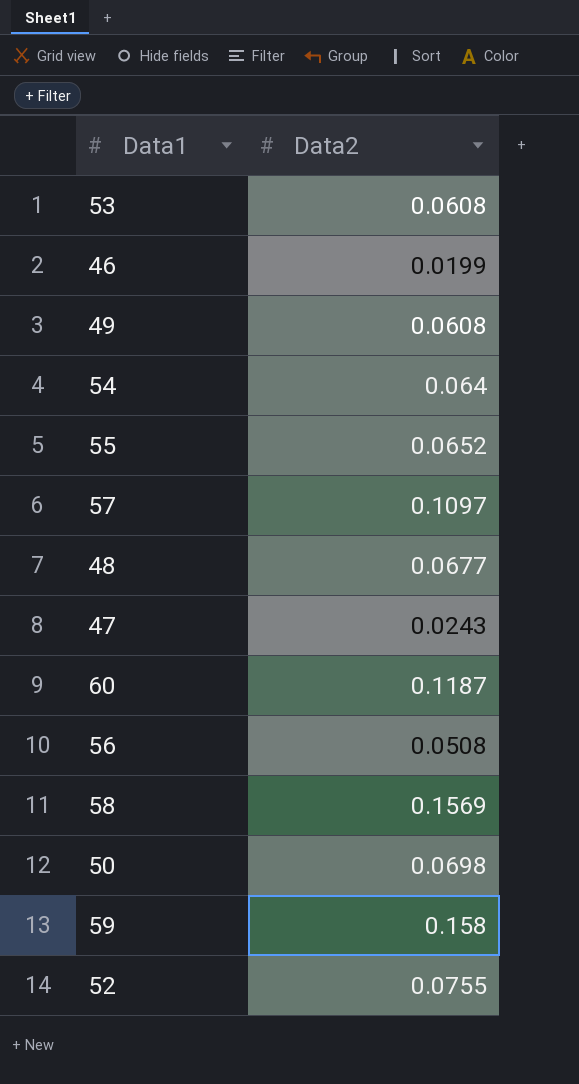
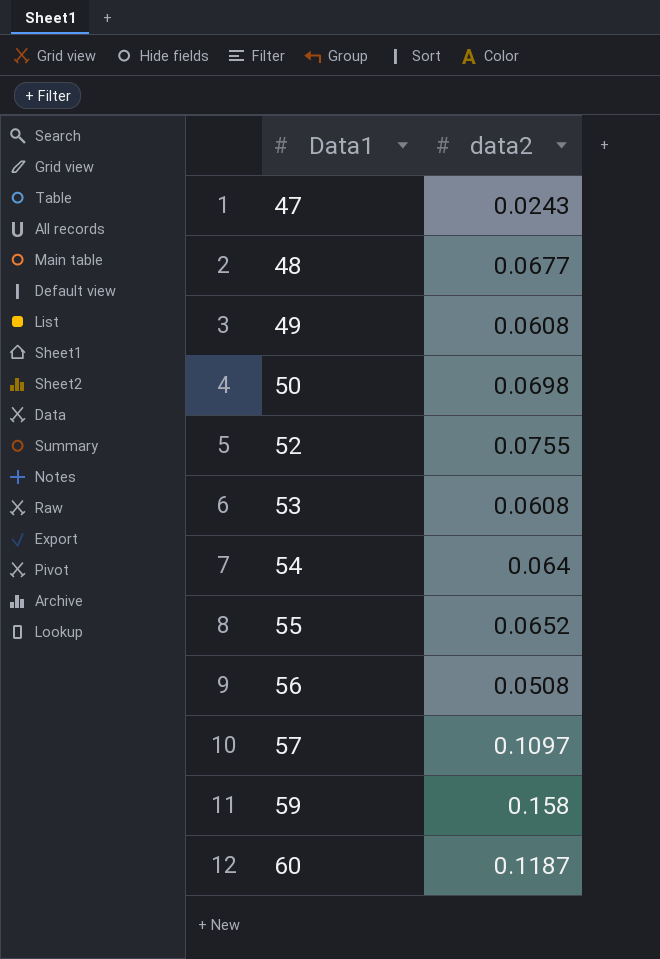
row order: none -> Data1 ascending
column name: Data2 -> data2
row 46: 0.0199 -> none
row 58: 0.1569 -> none

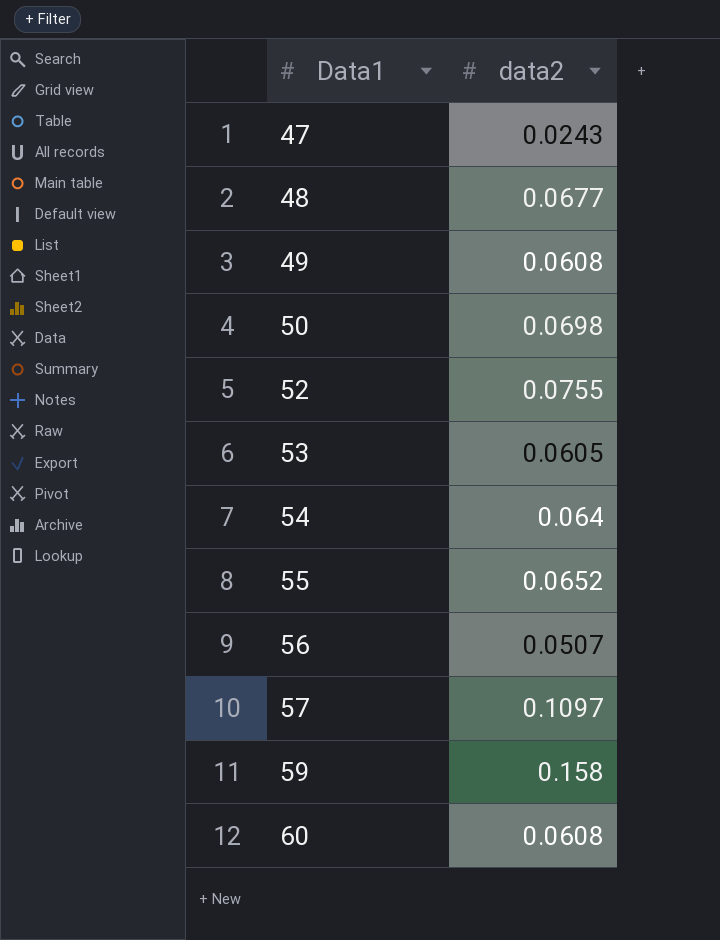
53 | data2: 0.0608 -> 0.0605
56 | data2: 0.0508 -> 0.0507
60 | data2: 0.1187 -> 0.0608

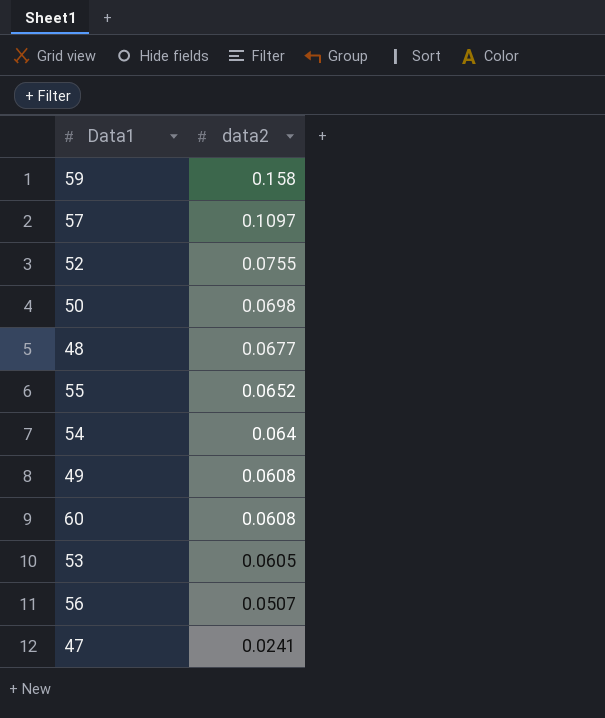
row order: Data1 ascending -> data2 descending
47 | data2: 0.0243 -> 0.0241

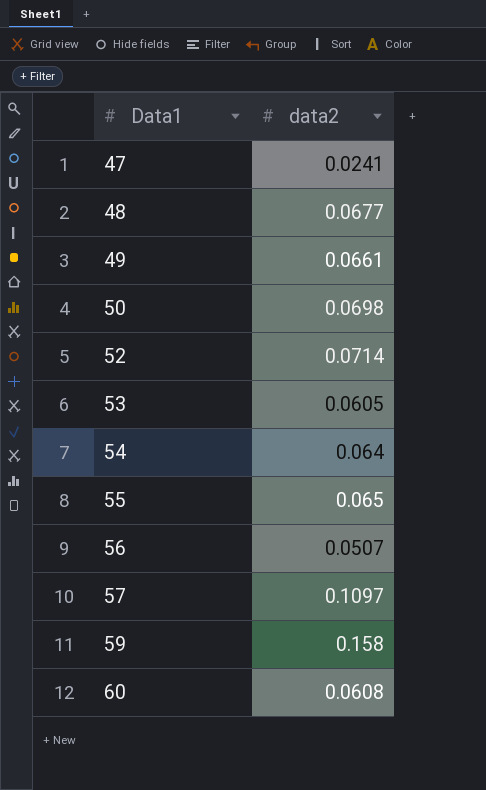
row order: data2 descending -> Data1 ascending
49 | data2: 0.0608 -> 0.0661
52 | data2: 0.0755 -> 0.0714
55 | data2: 0.0652 -> 0.065

